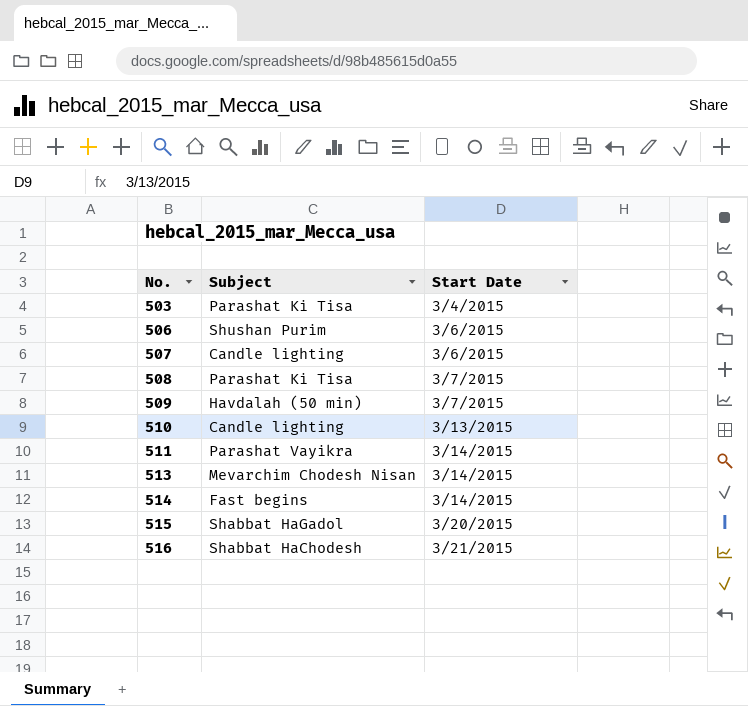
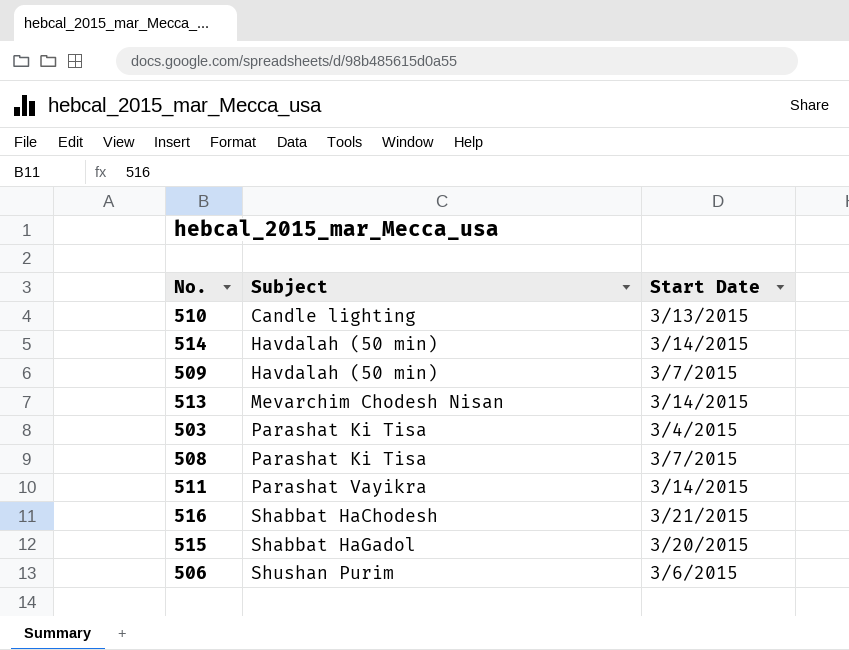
row order: No. ascending -> Subject ascending
row 507: Candle lighting | 3/6/2015 -> none
514 | Subject: Fast begins -> Havdalah (50 min)

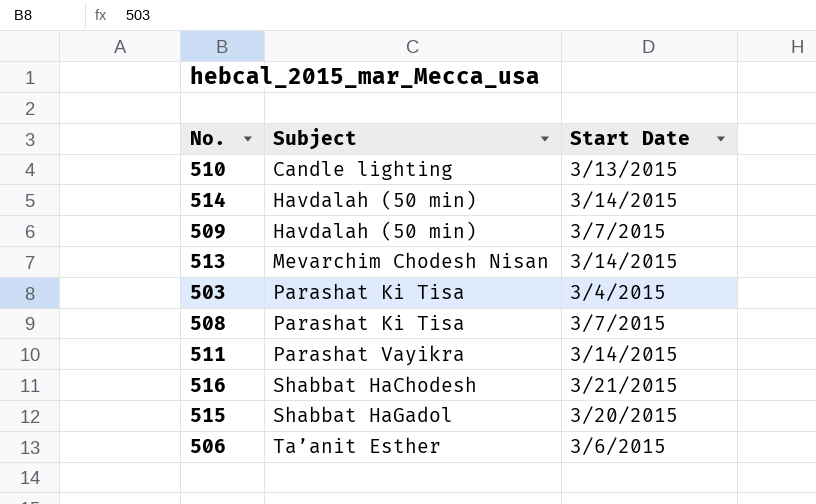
506 | Subject: Shushan Purim -> Ta’anit Esther

